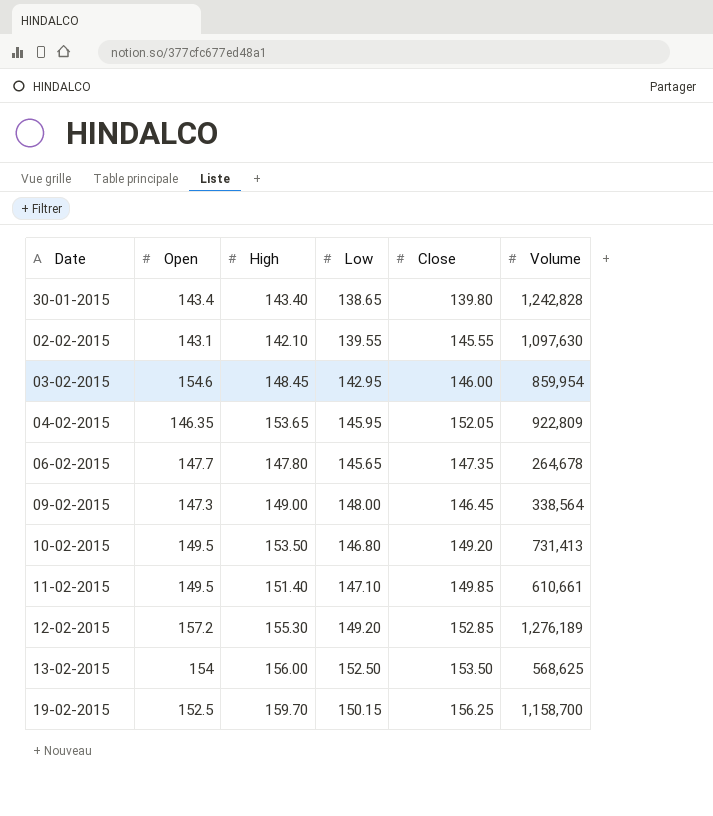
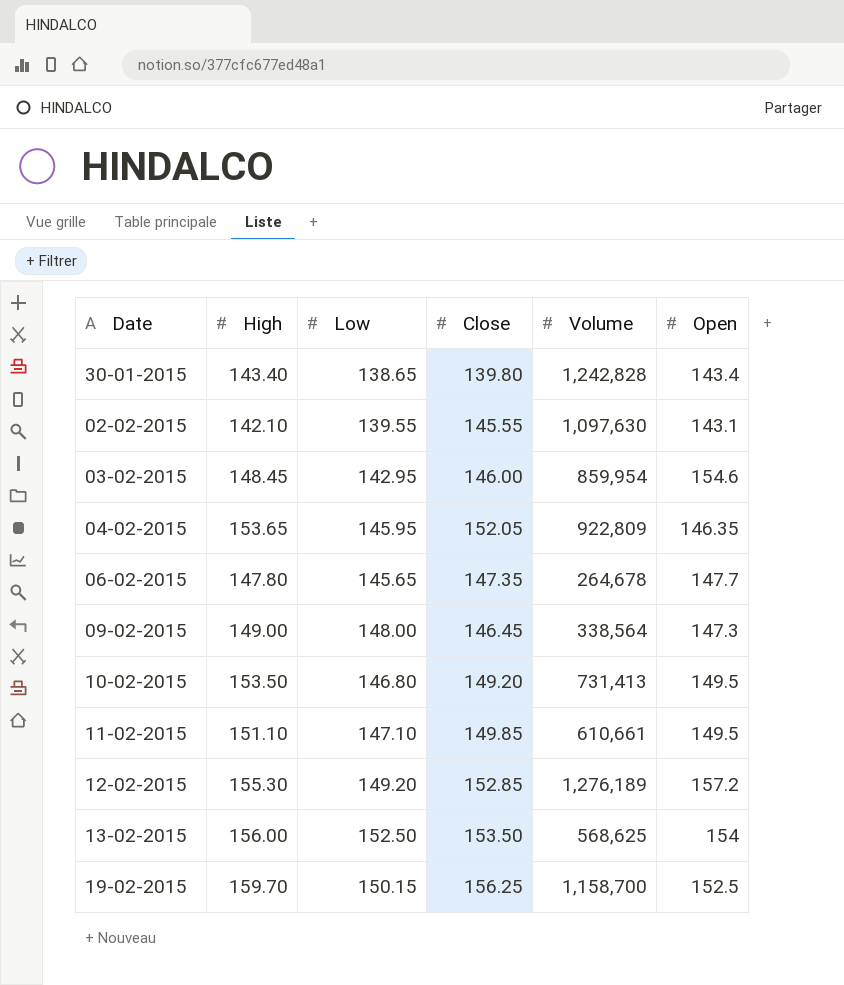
column Open | position: 2 -> 6
11-02-2015 | High: 151.40 -> 151.10

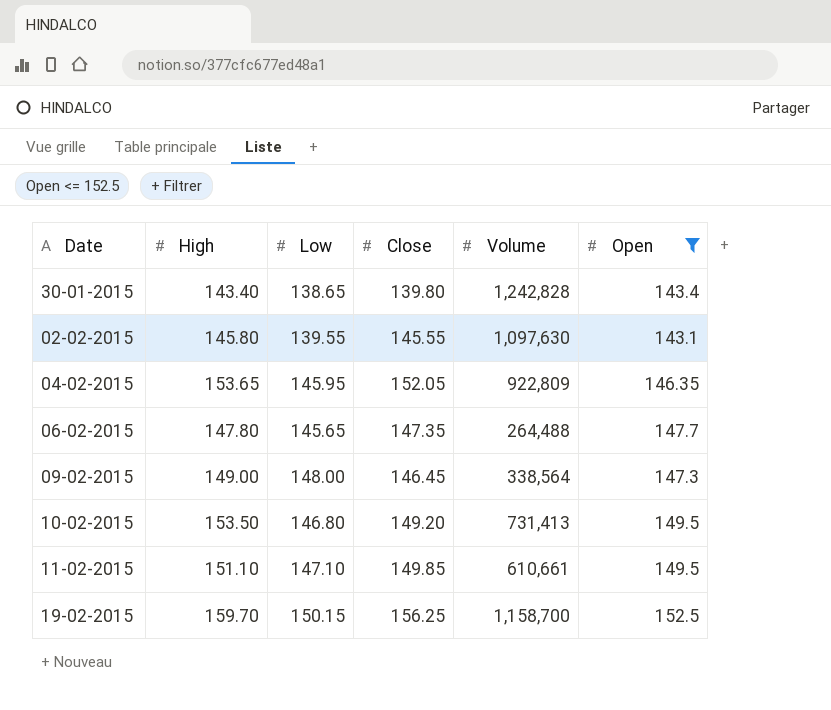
filter: none -> Open <= 152.5
02-02-2015 | High: 142.10 -> 145.80
06-02-2015 | Volume: 264,678 -> 264,488

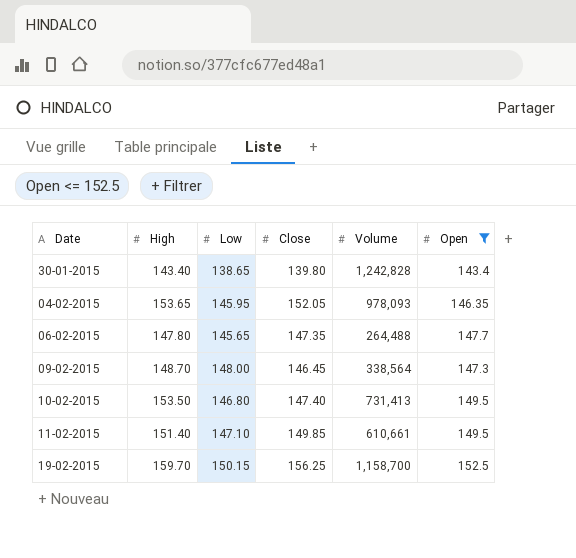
row 02-02-2015: 145.80 | 139.55 | 145.55 | 1,097,630 | 143.1 -> none
04-02-2015 | Volume: 922,809 -> 978,093
09-02-2015 | High: 149.00 -> 148.70
10-02-2015 | Close: 149.20 -> 147.40
11-02-2015 | High: 151.10 -> 151.40

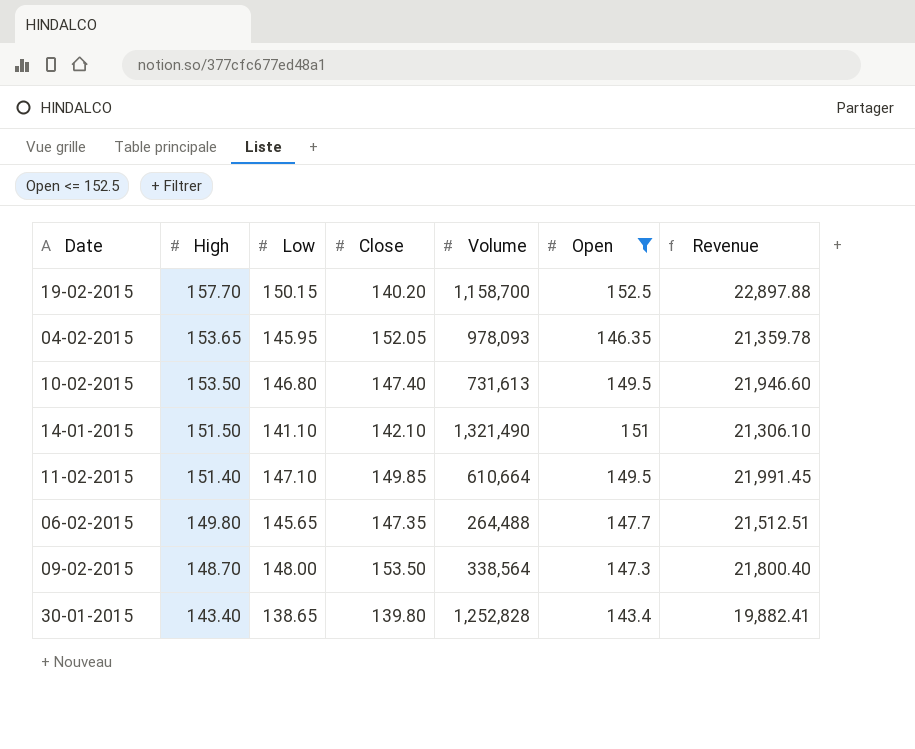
row order: Date ascending -> High descending
column Revenue | formula: none -> [Low] * [Open]
19-02-2015 | High: 159.70 -> 157.70
19-02-2015 | Close: 156.25 -> 140.20
10-02-2015 | Volume: 731,413 -> 731,613
row 14-01-2015: none -> 151.50 | 141.10 | 142.10 | 1,321,490 | 151 | 21,306.10
11-02-2015 | Volume: 610,661 -> 610,664
06-02-2015 | High: 147.80 -> 149.80
09-02-2015 | Close: 146.45 -> 153.50
30-01-2015 | Volume: 1,242,828 -> 1,252,828

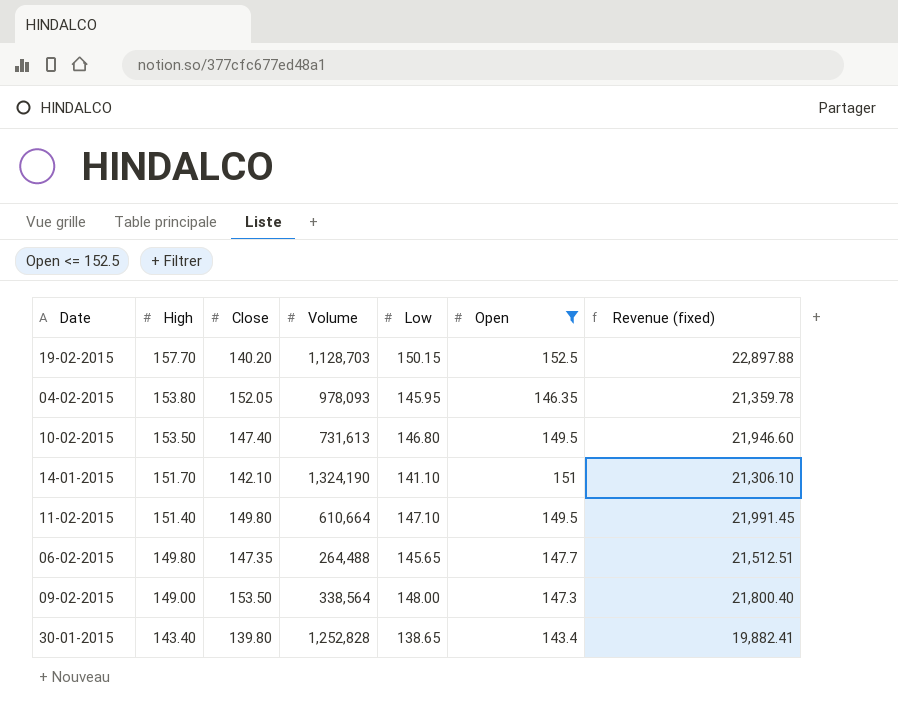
column Low | position: 3 -> 5
column name: Revenue -> Revenue (fixed)
19-02-2015 | Volume: 1,158,700 -> 1,128,703
04-02-2015 | High: 153.65 -> 153.80
14-01-2015 | High: 151.50 -> 151.70
14-01-2015 | Volume: 1,321,490 -> 1,324,190
11-02-2015 | Close: 149.85 -> 149.80
09-02-2015 | High: 148.70 -> 149.00

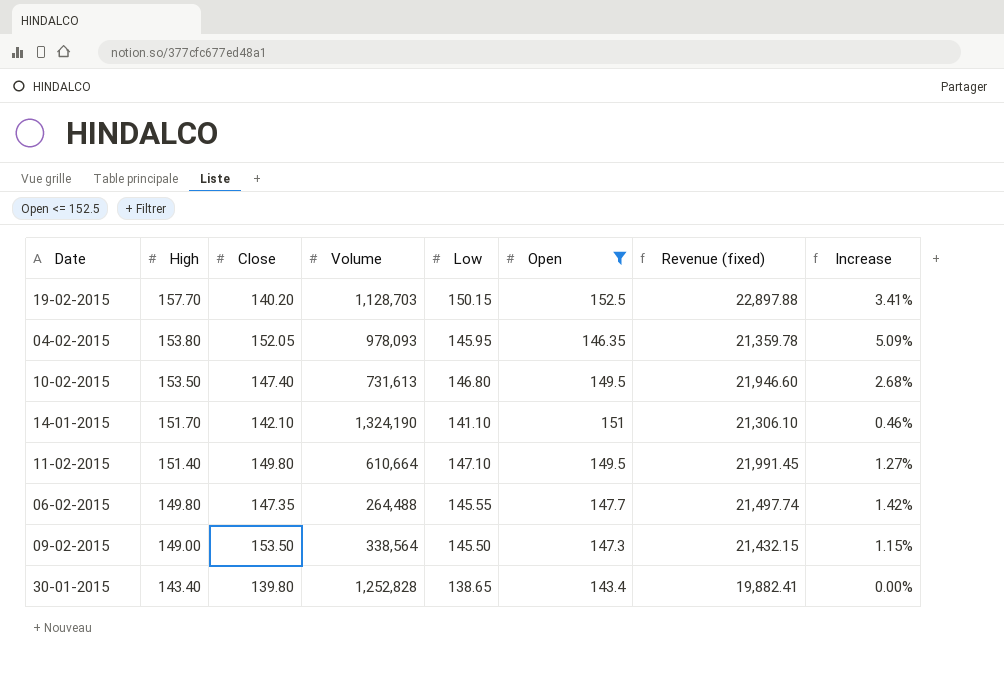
column Increase | formula: none -> ([High] - [Open]) / [Open]
06-02-2015 | Low: 145.65 -> 145.55
06-02-2015 | Revenue (fixed): 21,512.51 -> 21,497.74
09-02-2015 | Low: 148.00 -> 145.50
09-02-2015 | Revenue (fixed): 21,800.40 -> 21,432.15

